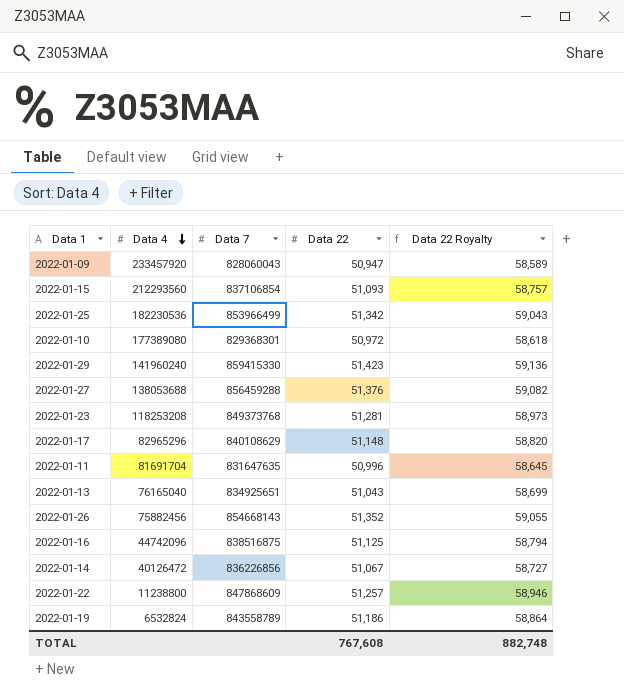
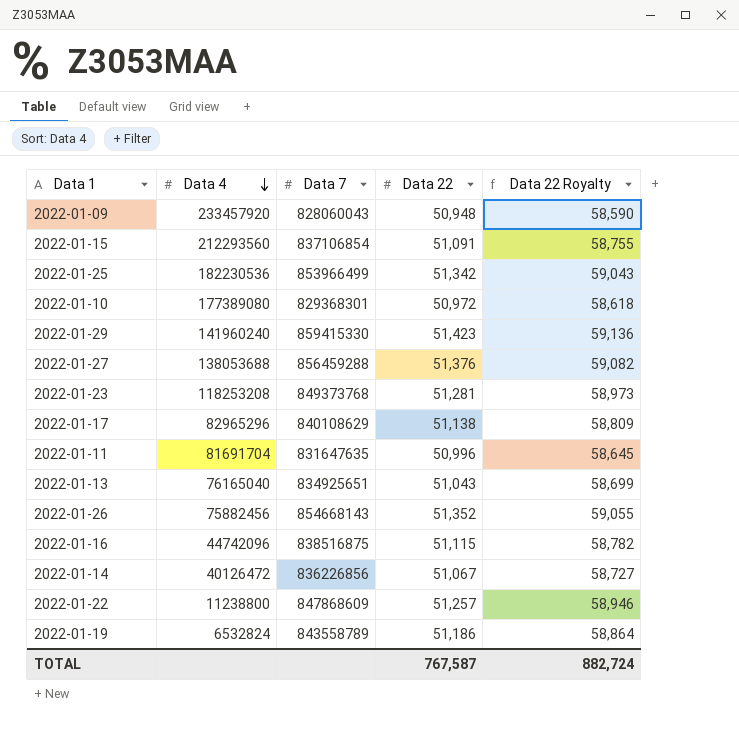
2022-01-09 | Data 22: 50,947 -> 50,948
2022-01-09 | Data 22 Royalty: 58,589 -> 58,590
2022-01-15 | Data 22: 51,093 -> 51,091
2022-01-15 | Data 22 Royalty: 58,757 -> 58,755
2022-01-17 | Data 22: 51,148 -> 51,138
2022-01-17 | Data 22 Royalty: 58,820 -> 58,809
2022-01-16 | Data 22: 51,125 -> 51,115
2022-01-16 | Data 22 Royalty: 58,794 -> 58,782
TOTAL | Data 22: 767,608 -> 767,587
TOTAL | Data 22 Royalty: 882,748 -> 882,724

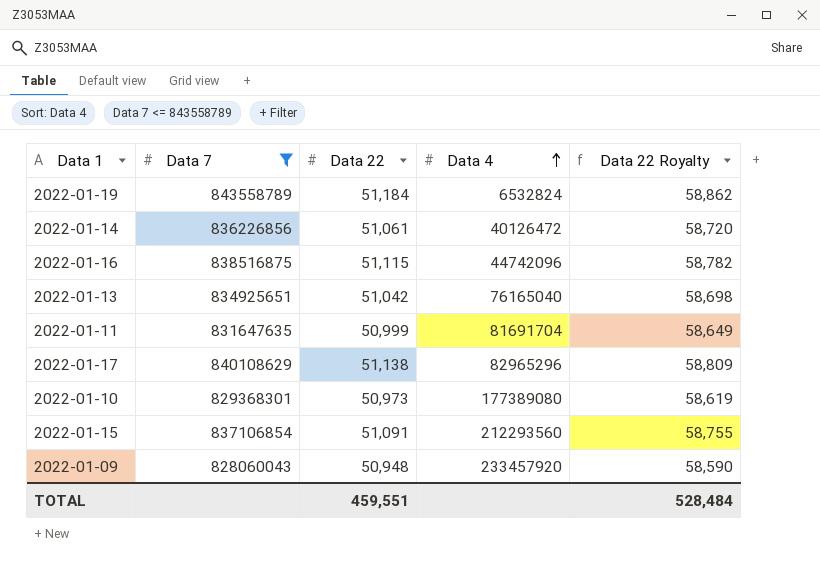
filter: none -> Data 7 <= 843558789
row order: Data 4 descending -> Data 4 ascending
column Data 4 | position: 2 -> 4
2022-01-19 | Data 22: 51,186 -> 51,184
2022-01-19 | Data 22 Royalty: 58,864 -> 58,862
2022-01-14 | Data 22: 51,067 -> 51,061
2022-01-14 | Data 22 Royalty: 58,727 -> 58,720
2022-01-13 | Data 22: 51,043 -> 51,042
2022-01-13 | Data 22 Royalty: 58,699 -> 58,698
2022-01-11 | Data 22: 50,996 -> 50,999
2022-01-11 | Data 22 Royalty: 58,645 -> 58,649
2022-01-10 | Data 22: 50,972 -> 50,973
2022-01-10 | Data 22 Royalty: 58,618 -> 58,619
TOTAL | Data 22: 767,587 -> 459,551
TOTAL | Data 22 Royalty: 882,724 -> 528,484

